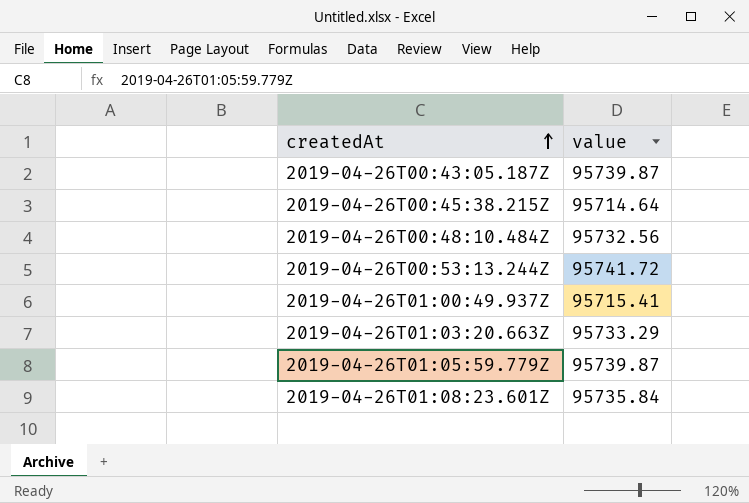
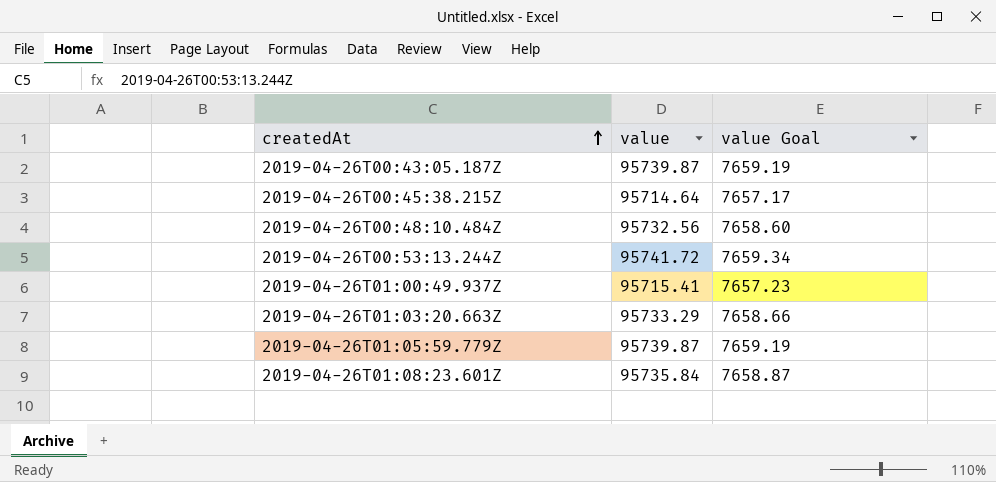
column value Goal | formula: none -> [value] * 0.08

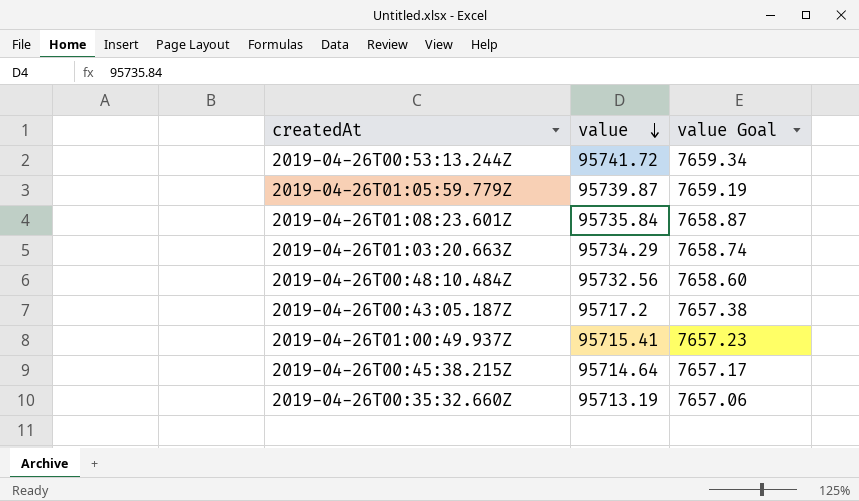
row order: createdAt ascending -> value descending
2019-04-26T01:03:20.663Z | value: 95733.29 -> 95734.29
2019-04-26T01:03:20.663Z | value Goal: 7658.66 -> 7658.74
2019-04-26T00:43:05.187Z | value: 95739.87 -> 95717.2
2019-04-26T00:43:05.187Z | value Goal: 7659.19 -> 7657.38
row 2019-04-26T00:35:32.660Z: none -> 95713.19 | 7657.06

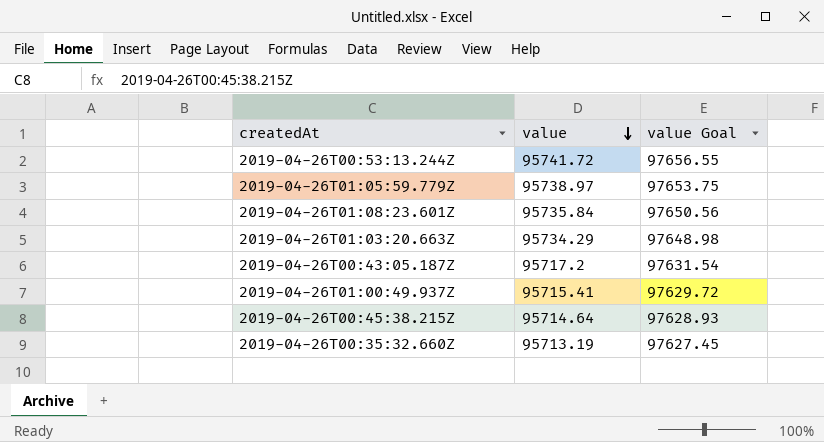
column value Goal | formula: [value] * 0.08 -> [value] * 1.02
row 2019-04-26T00:48:10.484Z: 95732.56 | 7658.60 -> none
2019-04-26T01:05:59.779Z | value: 95739.87 -> 95738.97

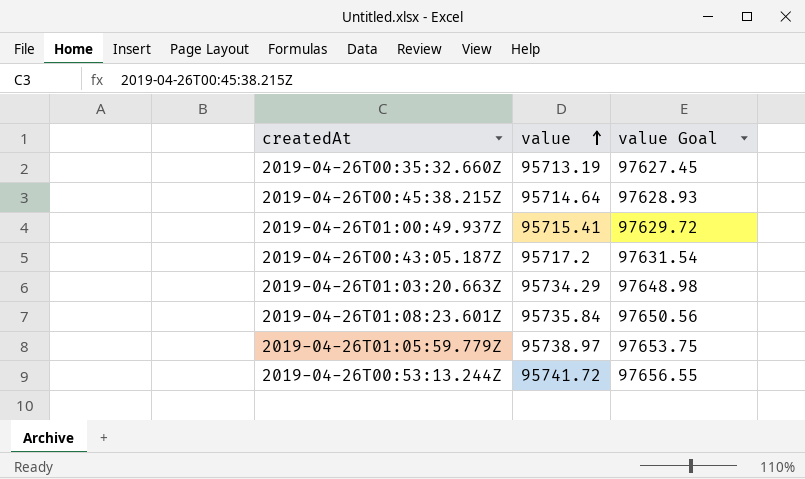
row order: value descending -> value ascending

